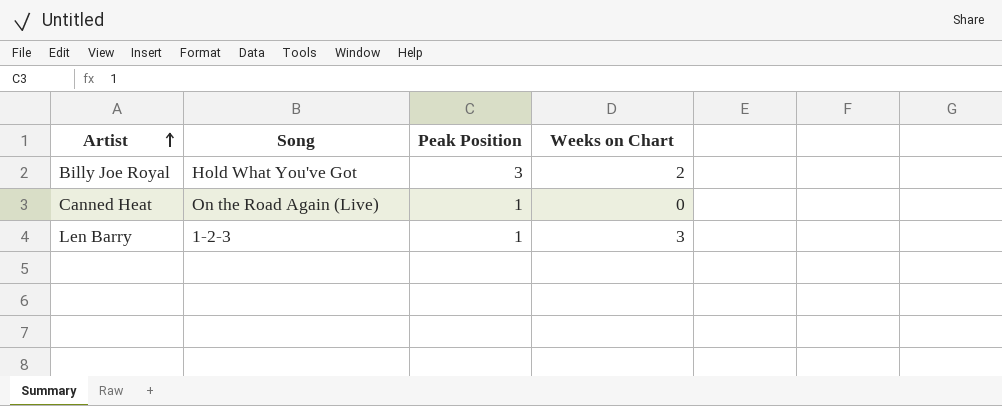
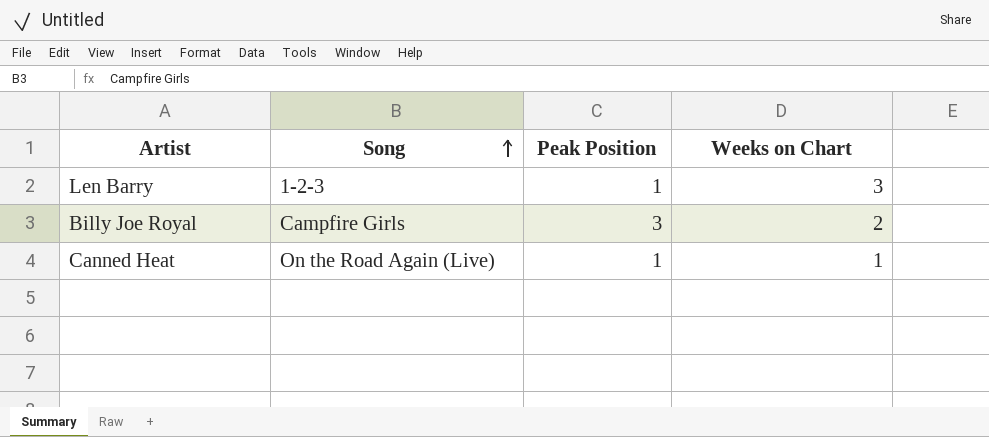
row order: Artist ascending -> Song ascending
Billy Joe Royal | Song: Hold What You've Got -> Campfire Girls
Canned Heat | Weeks on Chart: 0 -> 1

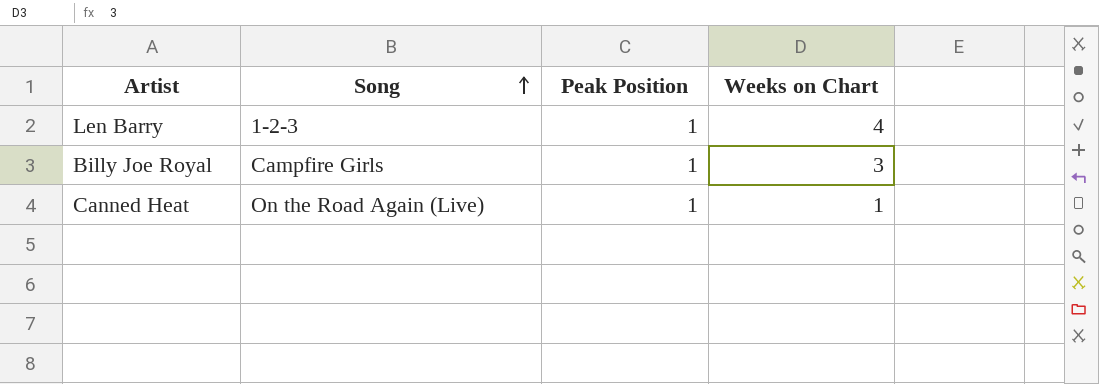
Len Barry | Weeks on Chart: 3 -> 4
Billy Joe Royal | Peak Position: 3 -> 1
Billy Joe Royal | Weeks on Chart: 2 -> 3

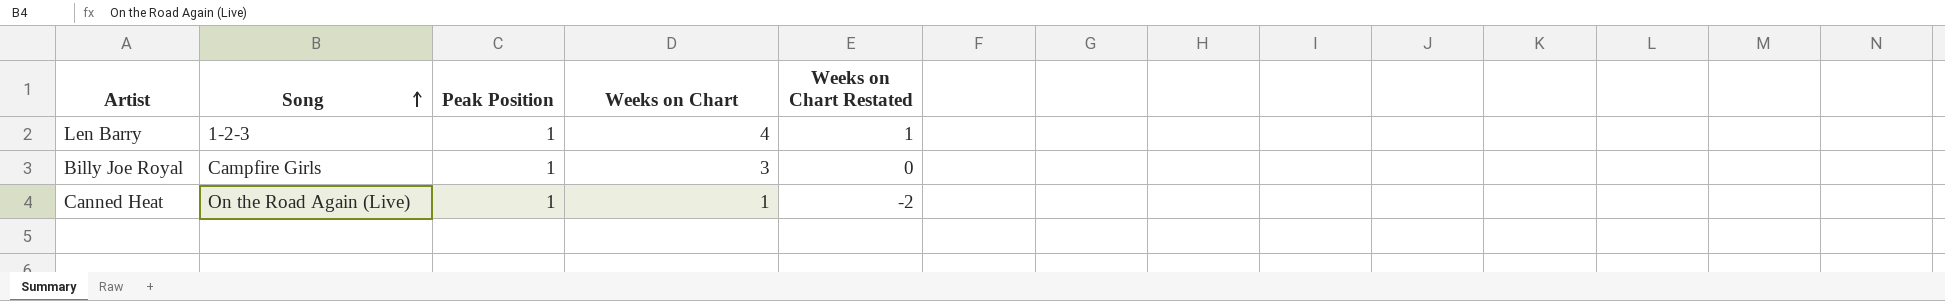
column Weeks on Chart Restated | formula: none -> [Weeks on Chart] - 3

